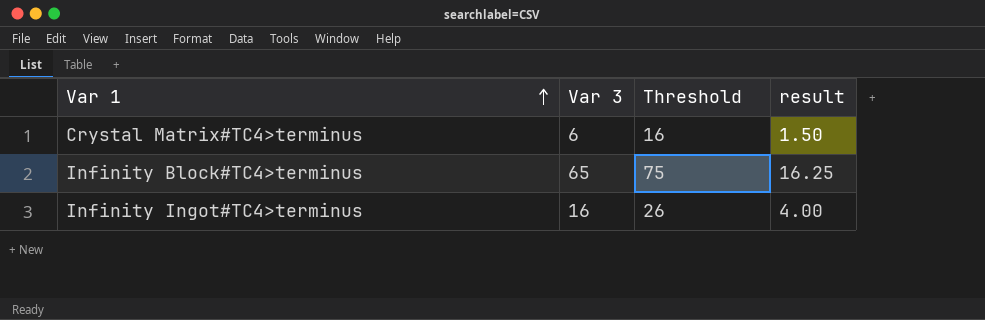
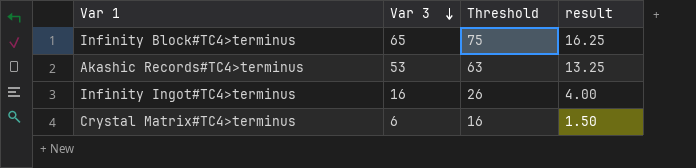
row order: Var 1 ascending -> Var 3 descending
row Akashic Records#TC4>terminus: none -> 53 | 63 | 13.25

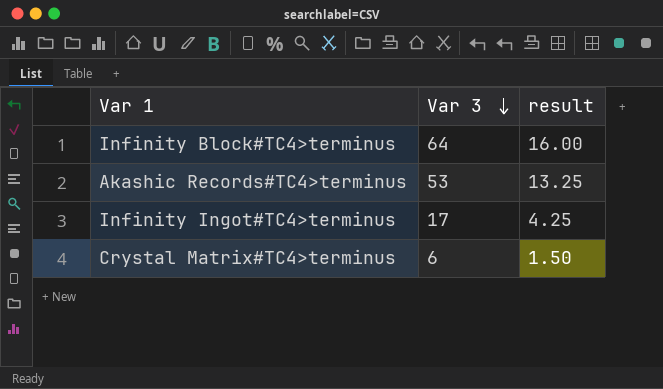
column Threshold | formula: [Var 3] + 10 -> none
Infinity Block#TC4>terminus | Var 3: 65 -> 64
Infinity Block#TC4>terminus | result: 16.25 -> 16.00
Infinity Ingot#TC4>terminus | Var 3: 16 -> 17
Infinity Ingot#TC4>terminus | result: 4.00 -> 4.25

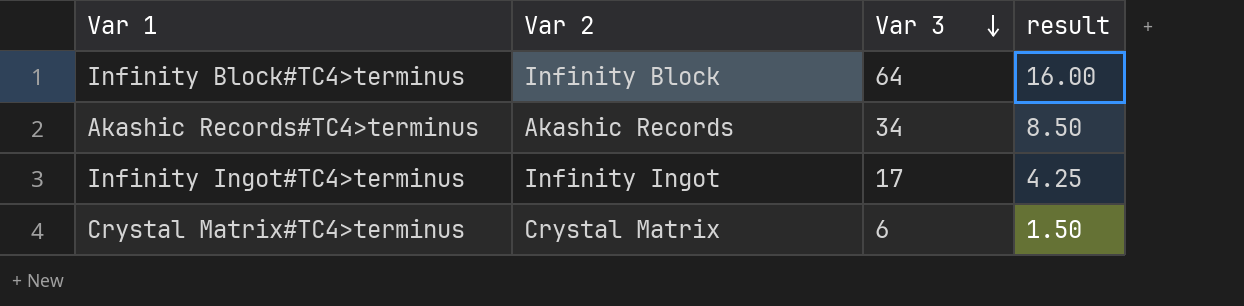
column Var 2 | position: none -> 2
Akashic Records#TC4>terminus | Var 3: 53 -> 34
Akashic Records#TC4>terminus | result: 13.25 -> 8.50

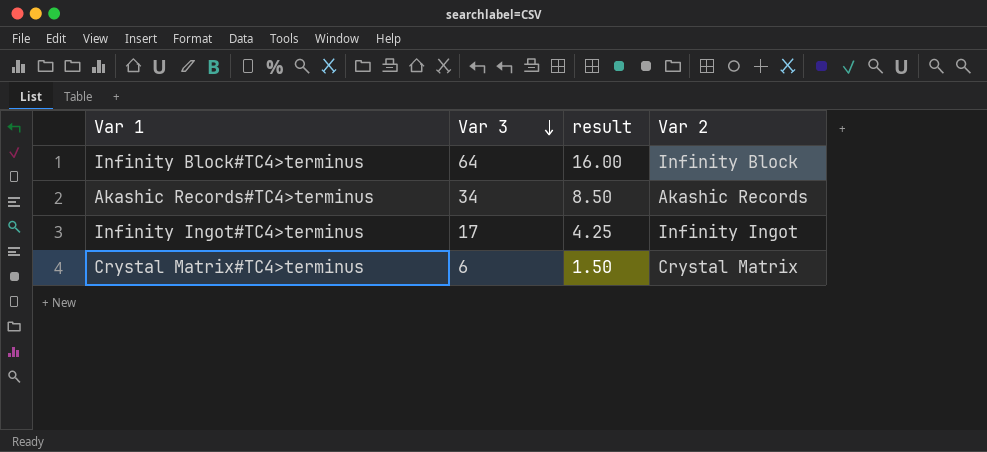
column Var 2 | position: 2 -> 4

